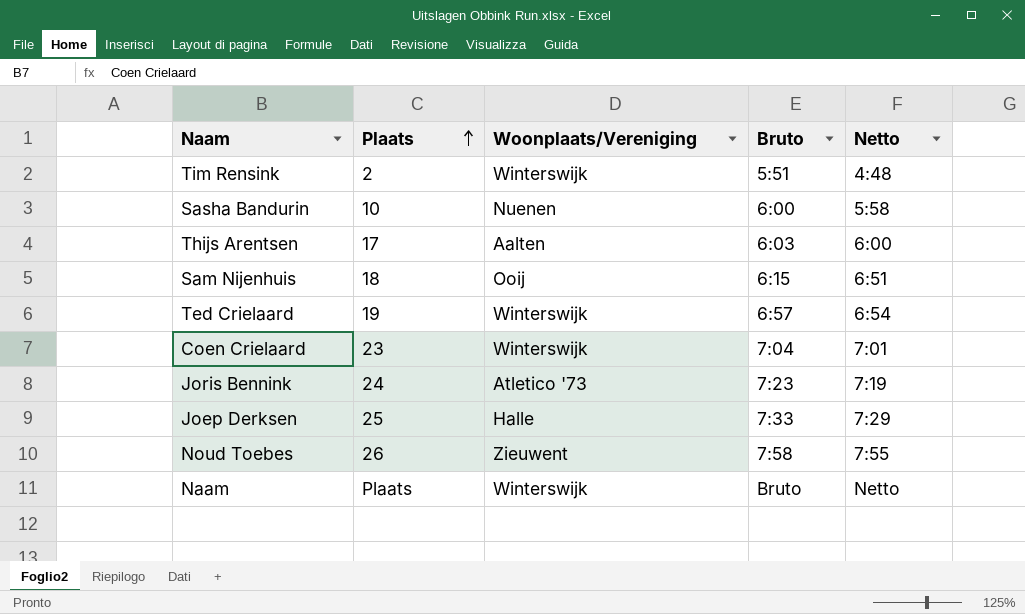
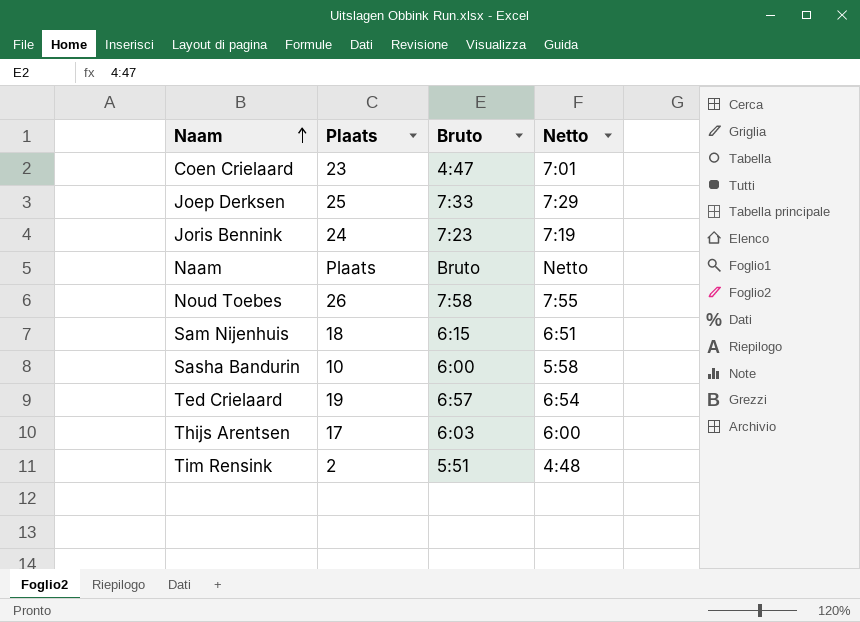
row order: Plaats ascending -> Naam ascending
column Woonplaats/Vereniging | position: 3 -> none
Coen Crielaard | Bruto: 7:04 -> 4:47

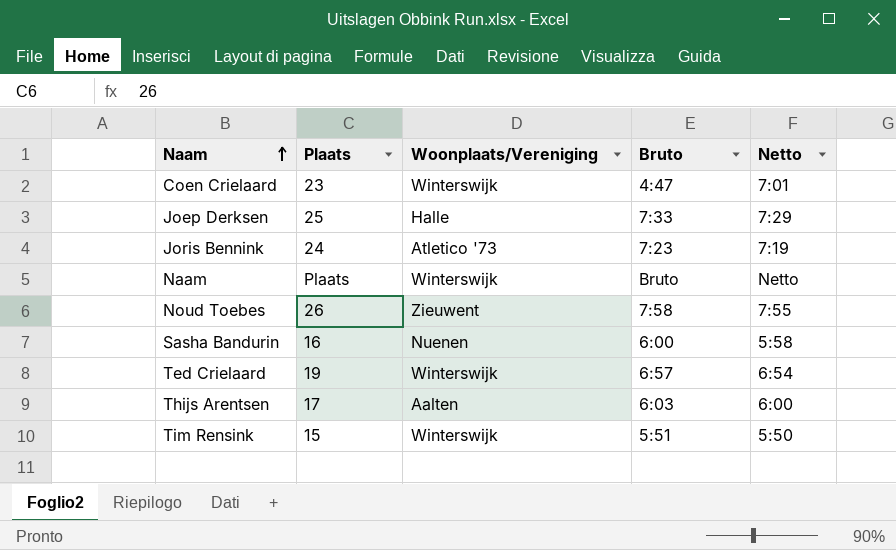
column Woonplaats/Vereniging | position: none -> 3
row Sam Nijenhuis: 18 | 6:15 | 6:51 -> none
Sasha Bandurin | Plaats: 10 -> 16
Tim Rensink | Plaats: 2 -> 15
Tim Rensink | Netto: 4:48 -> 5:50

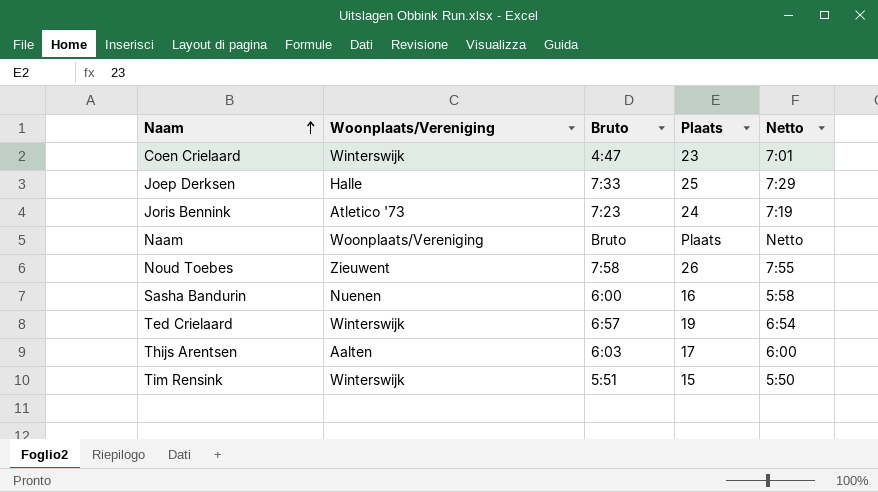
column Plaats | position: 2 -> 4
Naam | Woonplaats/Vereniging: Winterswijk -> Woonplaats/Vereniging

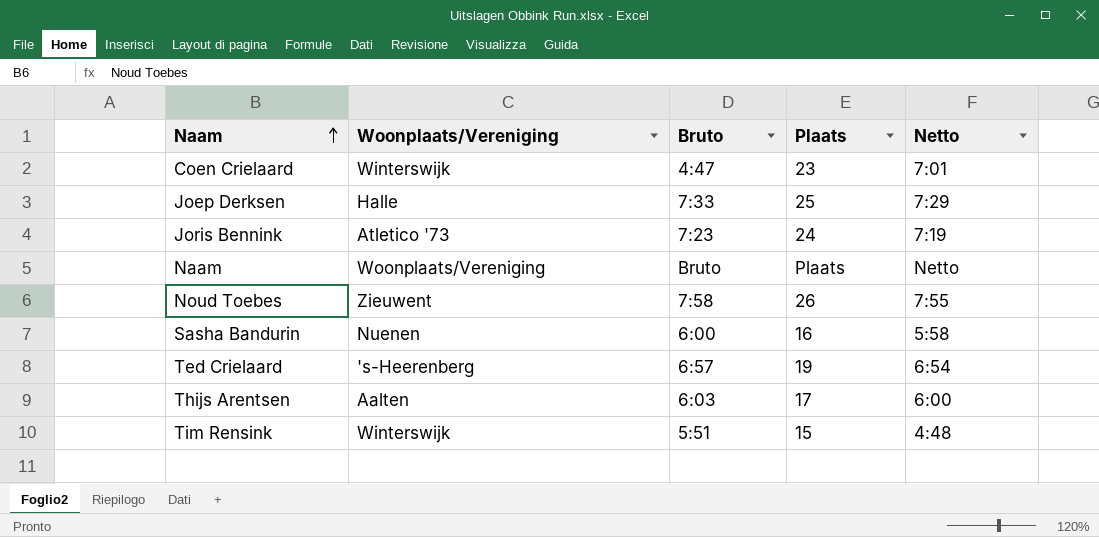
Ted Crielaard | Woonplaats/Vereniging: Winterswijk -> 's-Heerenberg
Tim Rensink | Netto: 5:50 -> 4:48

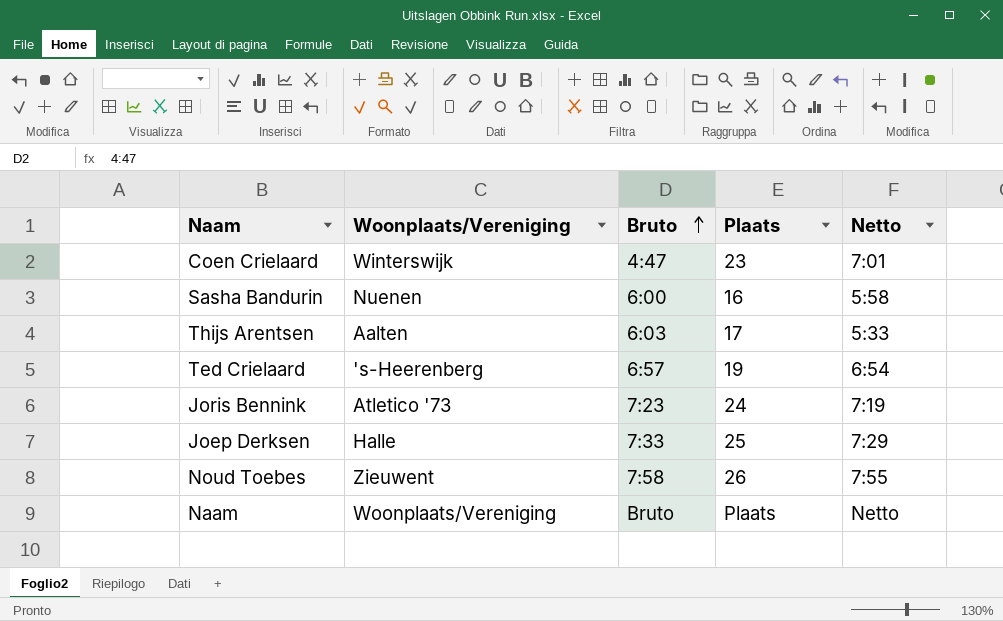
row order: Naam ascending -> Bruto ascending
row Tim Rensink: Winterswijk | 5:51 | 15 | 4:48 -> none
Thijs Arentsen | Netto: 6:00 -> 5:33

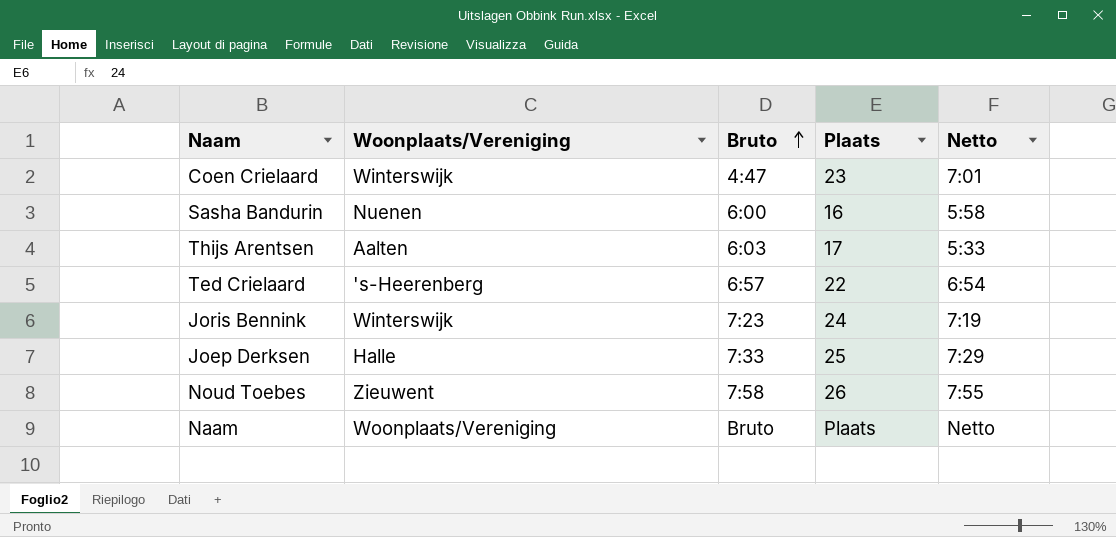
Ted Crielaard | Plaats: 19 -> 22
Joris Bennink | Woonplaats/Vereniging: Atletico '73 -> Winterswijk

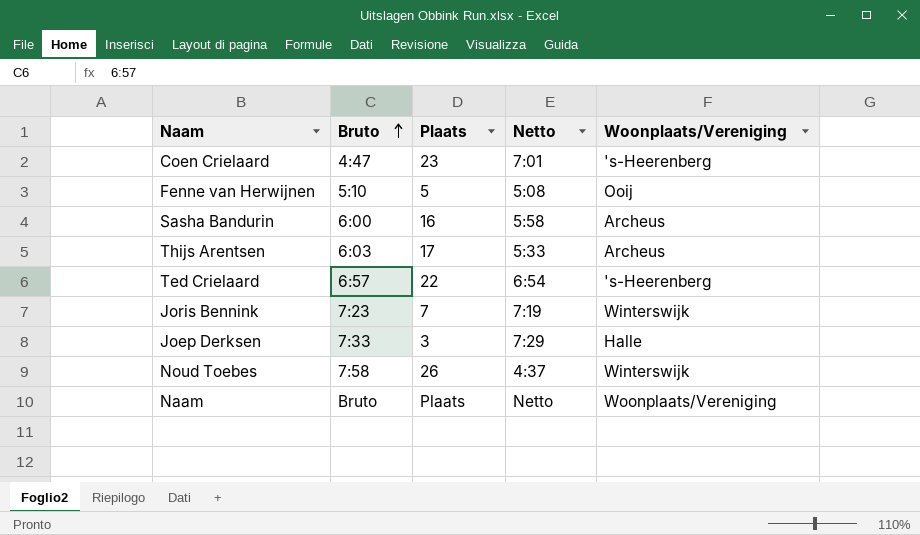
column Woonplaats/Vereniging | position: 2 -> 5
Coen Crielaard | Woonplaats/Vereniging: Winterswijk -> 's-Heerenberg
row Fenne van Herwijnen: none -> 5:10 | 5 | 5:08 | Ooij
Sasha Bandurin | Woonplaats/Vereniging: Nuenen -> Archeus
Thijs Arentsen | Woonplaats/Vereniging: Aalten -> Archeus
Joris Bennink | Plaats: 24 -> 7
Joep Derksen | Plaats: 25 -> 3
Noud Toebes | Netto: 7:55 -> 4:37
Noud Toebes | Woonplaats/Vereniging: Zieuwent -> Winterswijk

